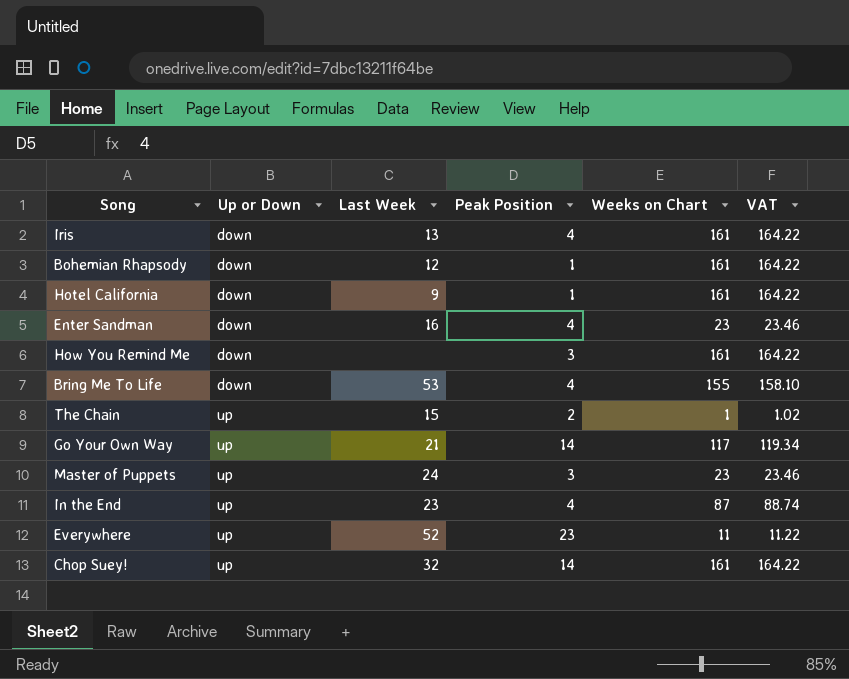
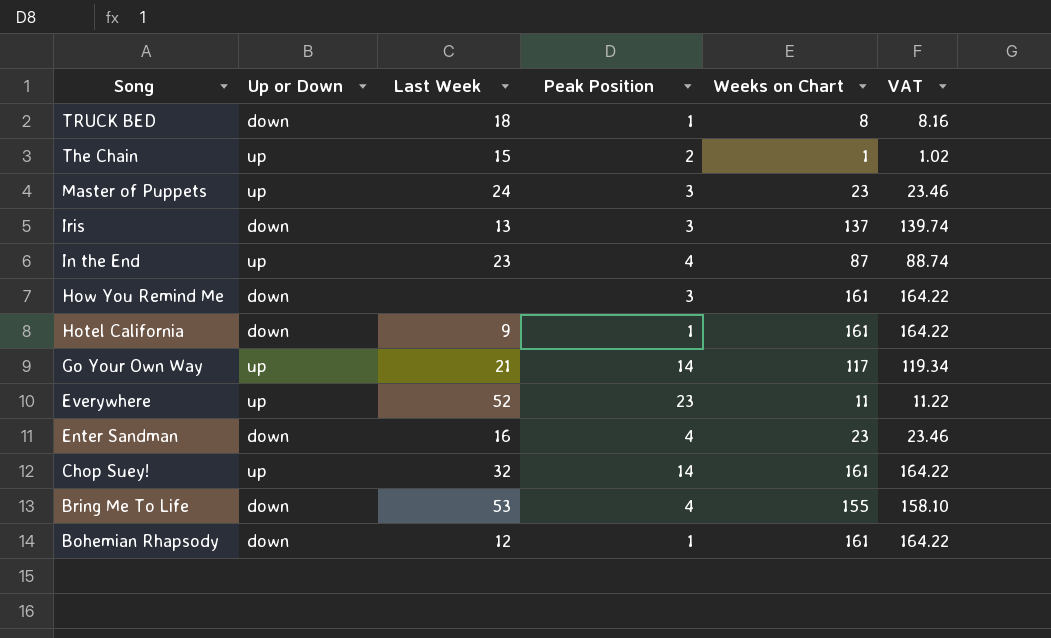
row order: Up or Down ascending -> Song descending
row TRUCK BED: none -> down | 18 | 1 | 8 | 8.16
Iris | Peak Position: 4 -> 3
Iris | Weeks on Chart: 161 -> 137
Iris | VAT: 164.22 -> 139.74

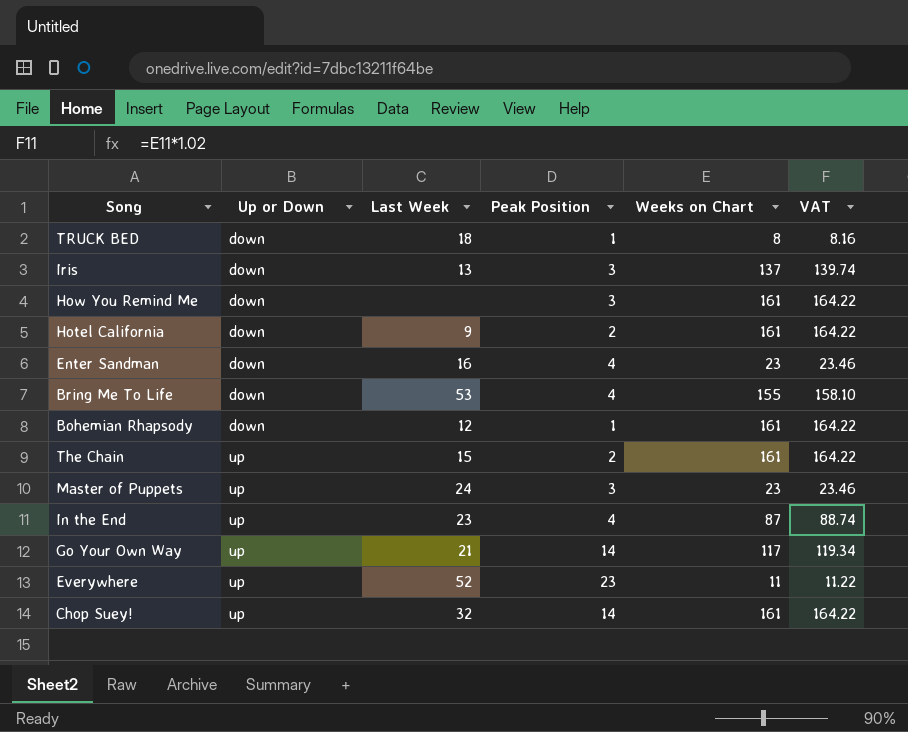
row order: Song descending -> Up or Down ascending
Hotel California | Peak Position: 1 -> 2
The Chain | Weeks on Chart: 1 -> 161
The Chain | VAT: 1.02 -> 164.22

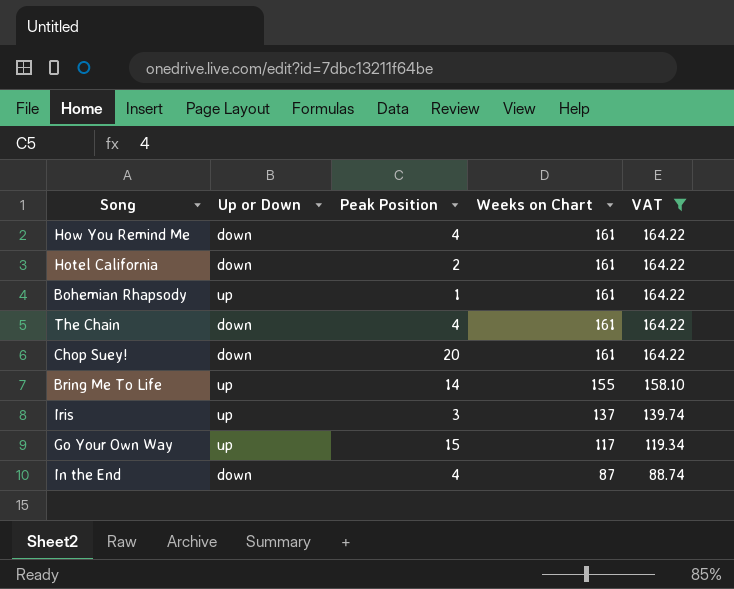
filter: none -> VAT >= 88.74
row order: Up or Down ascending -> Weeks on Chart descending
column Last Week | position: 3 -> none
How You Remind Me | Peak Position: 3 -> 4
Bohemian Rhapsody | Up or Down: down -> up
The Chain | Up or Down: up -> down
The Chain | Peak Position: 2 -> 4
Chop Suey! | Up or Down: up -> down
Chop Suey! | Peak Position: 14 -> 20
Bring Me To Life | Up or Down: down -> up
Bring Me To Life | Peak Position: 4 -> 14
Iris | Up or Down: down -> up
Go Your Own Way | Peak Position: 14 -> 15
In the End | Up or Down: up -> down

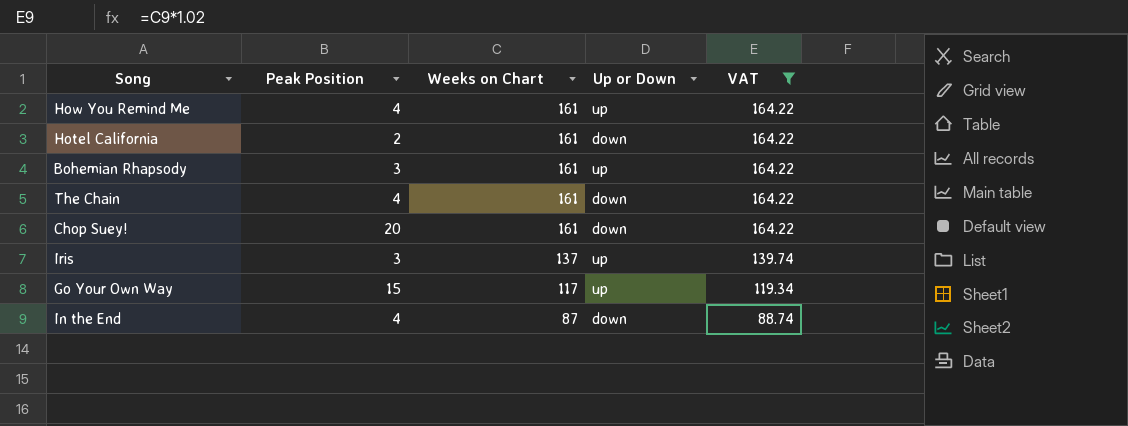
column Up or Down | position: 2 -> 4
row Bring Me To Life: up | 14 | 155 | 158.10 -> none
How You Remind Me | Up or Down: down -> up
Bohemian Rhapsody | Peak Position: 1 -> 3

